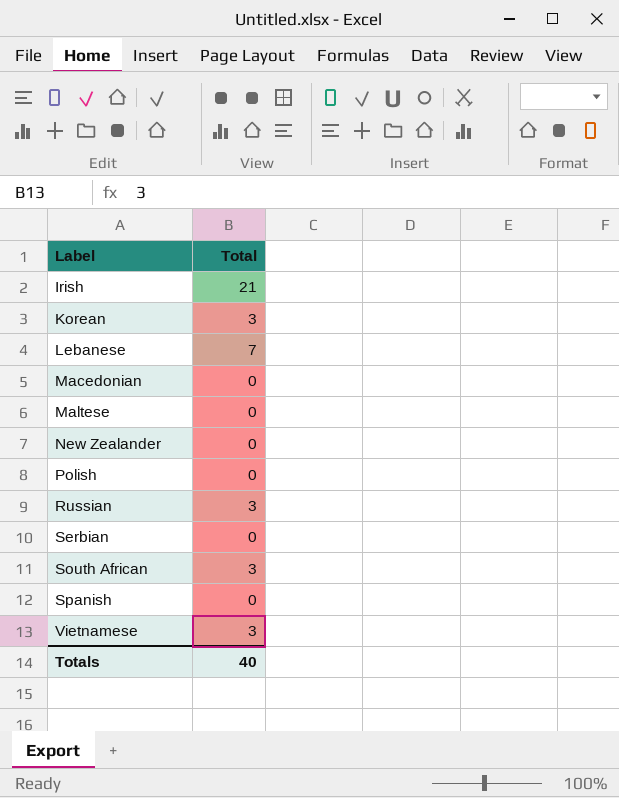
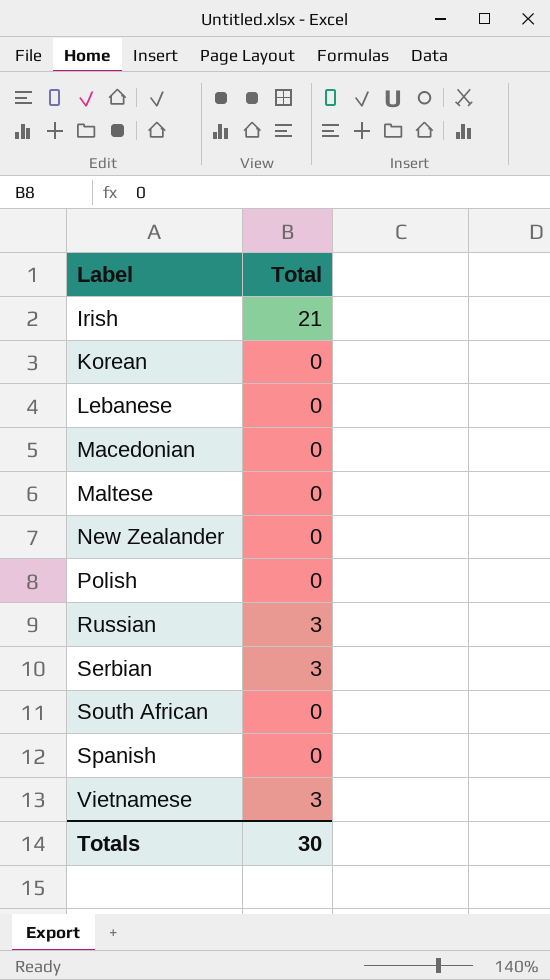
Korean | Total: 3 -> 0
Lebanese | Total: 7 -> 0
Serbian | Total: 0 -> 3
South African | Total: 3 -> 0
Totals | Total: 40 -> 30

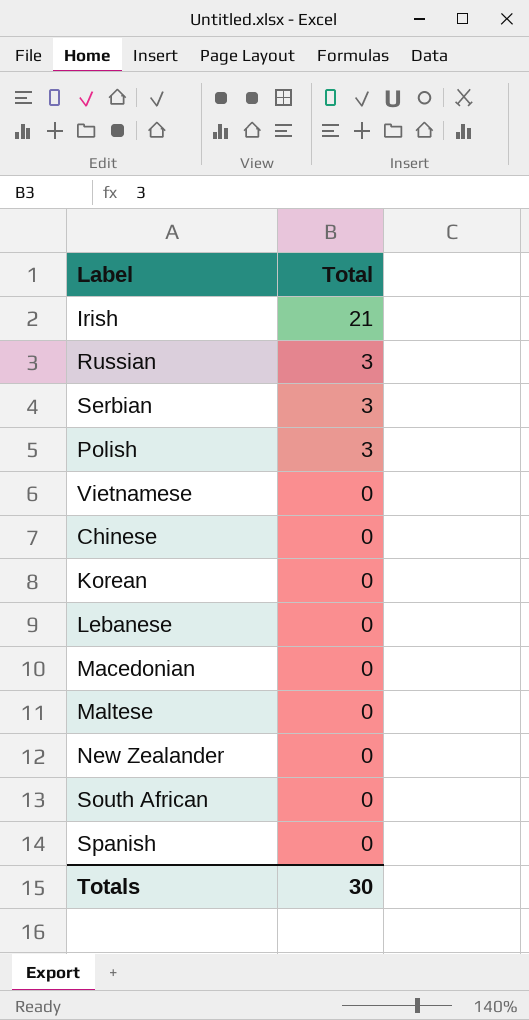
row order: Label ascending -> Total descending
Polish | Total: 0 -> 3
Vietnamese | Total: 3 -> 0
row Chinese: none -> 0

